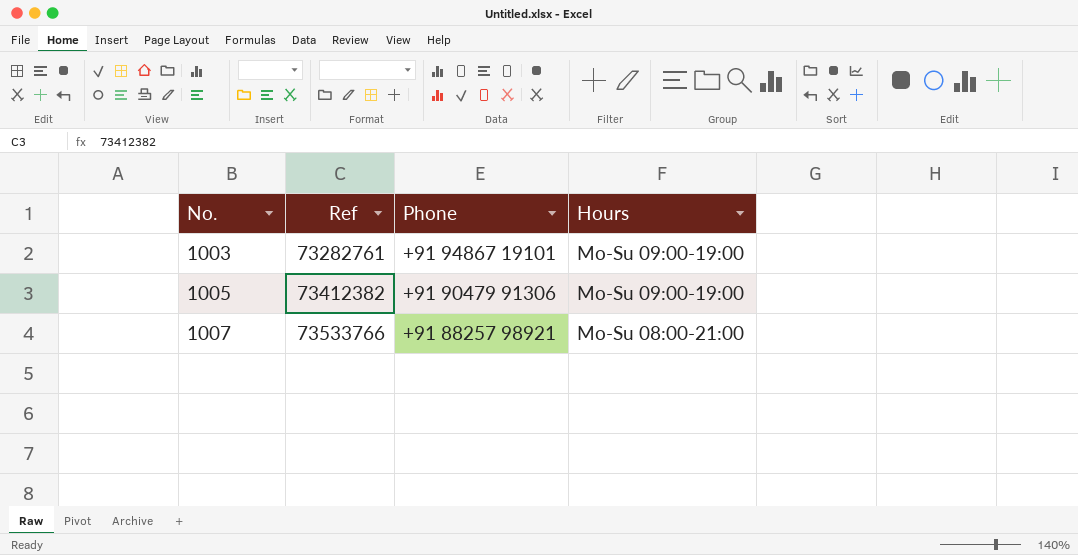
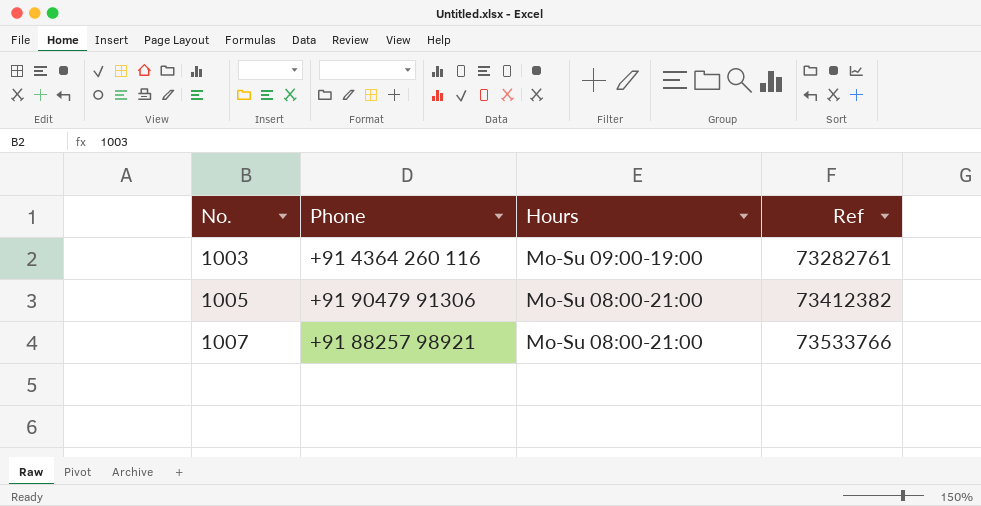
column Ref | position: 2 -> 4
1003 | Phone: +91 94867 19101 -> +91 4364 260 116
1005 | Hours: Mo-Su 09:00-19:00 -> Mo-Su 08:00-21:00

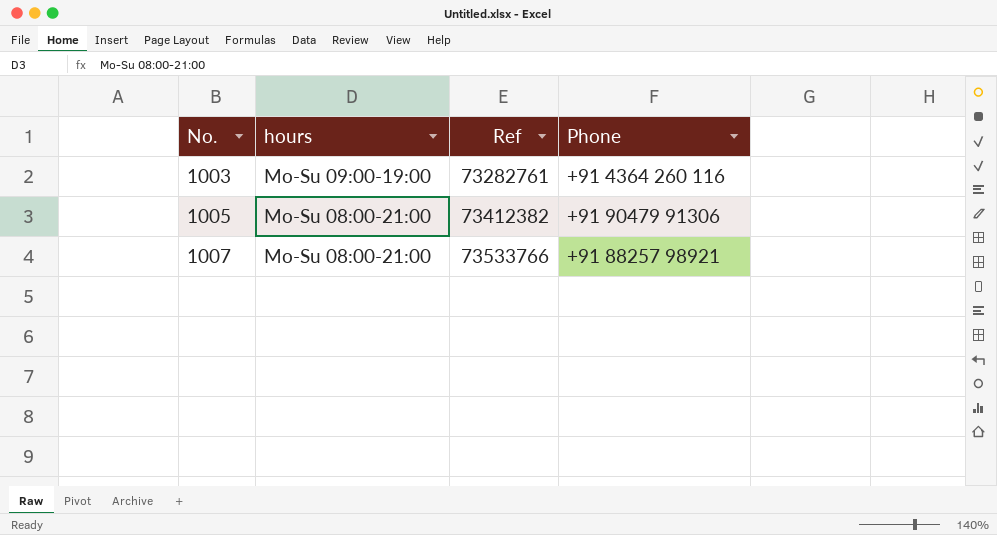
column name: Hours -> hours
column Phone | position: 2 -> 4

